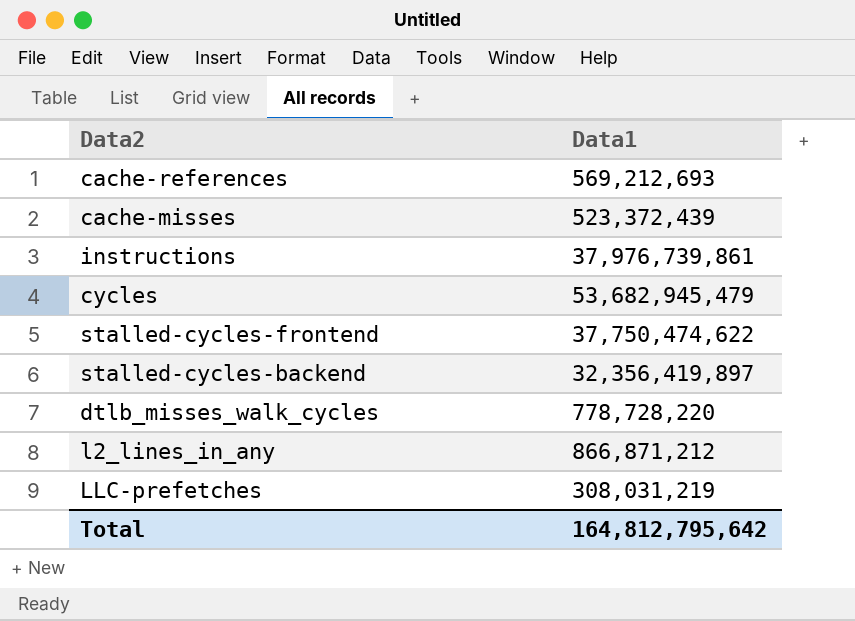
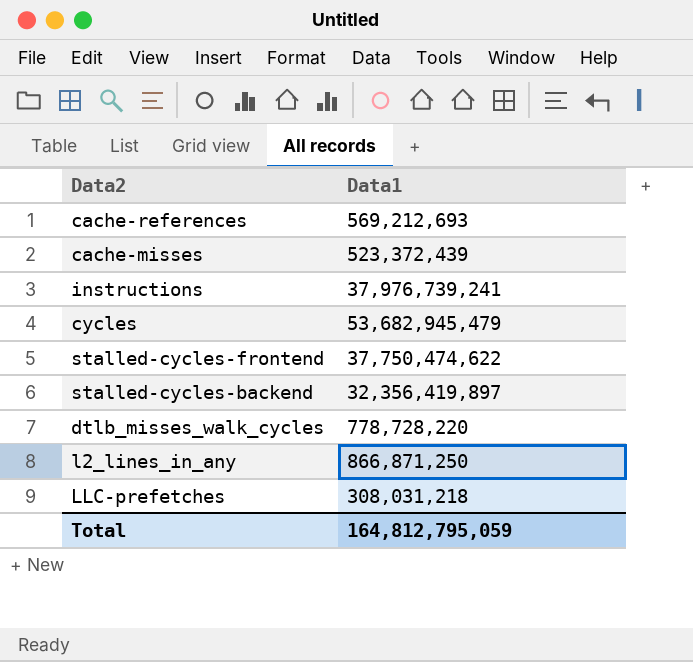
instructions | Data1: 37,976,739,861 -> 37,976,739,241
l2_lines_in_any | Data1: 866,871,212 -> 866,871,250
LLC-prefetches | Data1: 308,031,219 -> 308,031,218
Total | Data1: 164,812,795,642 -> 164,812,795,059

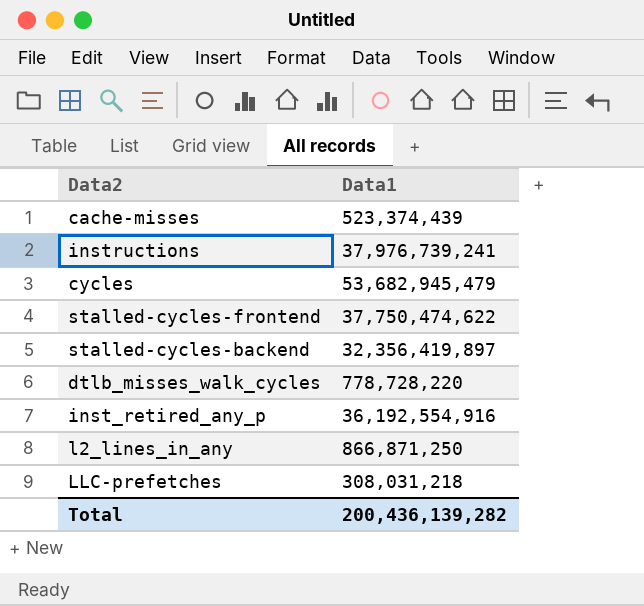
row cache-references: 569,212,693 -> none
cache-misses | Data1: 523,372,439 -> 523,374,439
row inst_retired_any_p: none -> 36,192,554,916
Total | Data1: 164,812,795,059 -> 200,436,139,282

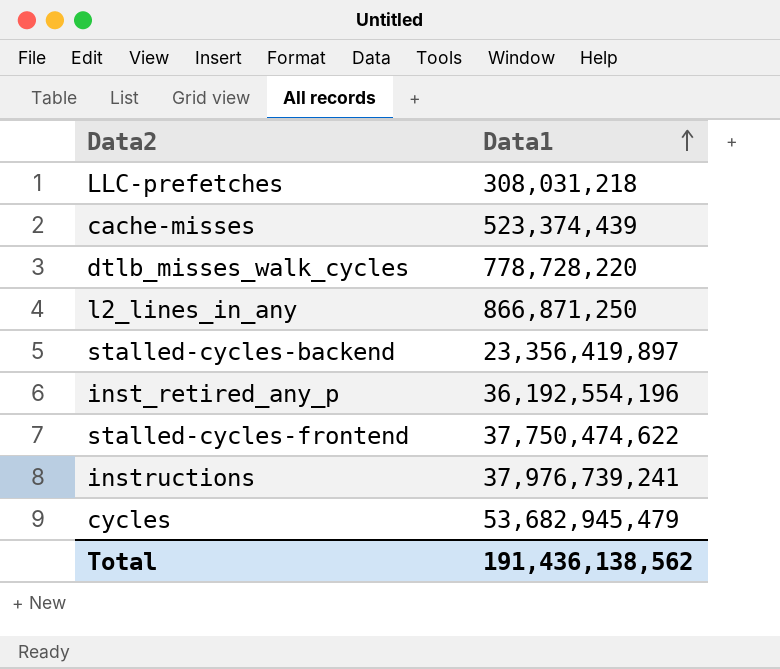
row order: none -> Data1 ascending
stalled-cycles-backend | Data1: 32,356,419,897 -> 23,356,419,897
inst_retired_any_p | Data1: 36,192,554,916 -> 36,192,554,196
Total | Data1: 200,436,139,282 -> 191,436,138,562

